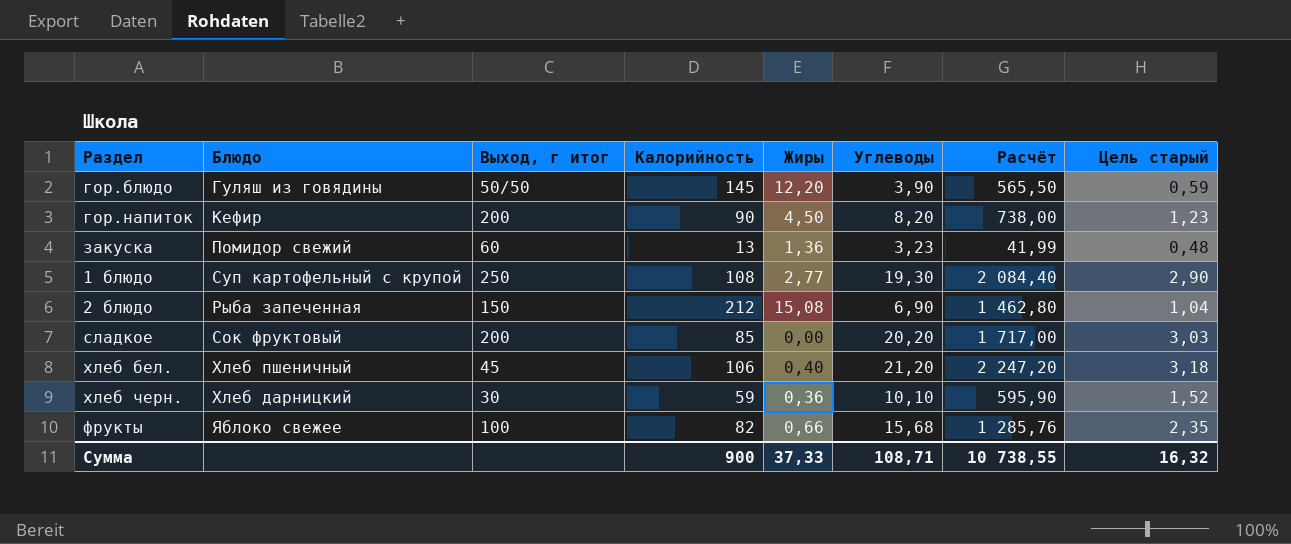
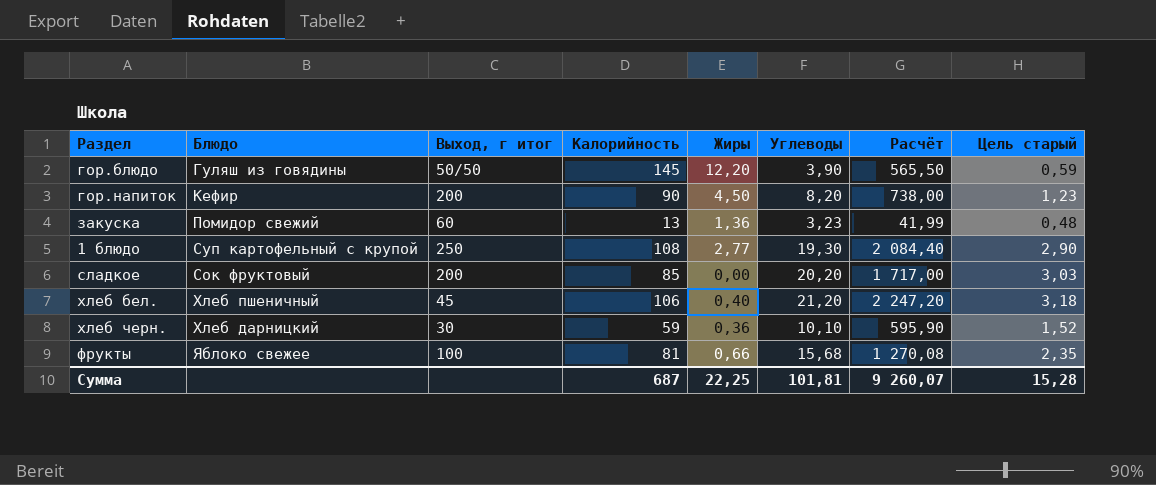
row 2 блюдо: Рыба запеченная | 150 | 212 | 15,08 | 6,90 | 1 462,80 | 1,04 -> none
фрукты | Калорийность: 82 -> 81
фрукты | Расчёт: 1 285,76 -> 1 270,08
Сумма | Калорийность: 900 -> 687
Сумма | Жиры: 37,33 -> 22,25
Сумма | Углеводы: 108,71 -> 101,81
Сумма | Расчёт: 10 738,55 -> 9 260,07
Сумма | Цель старый: 16,32 -> 15,28

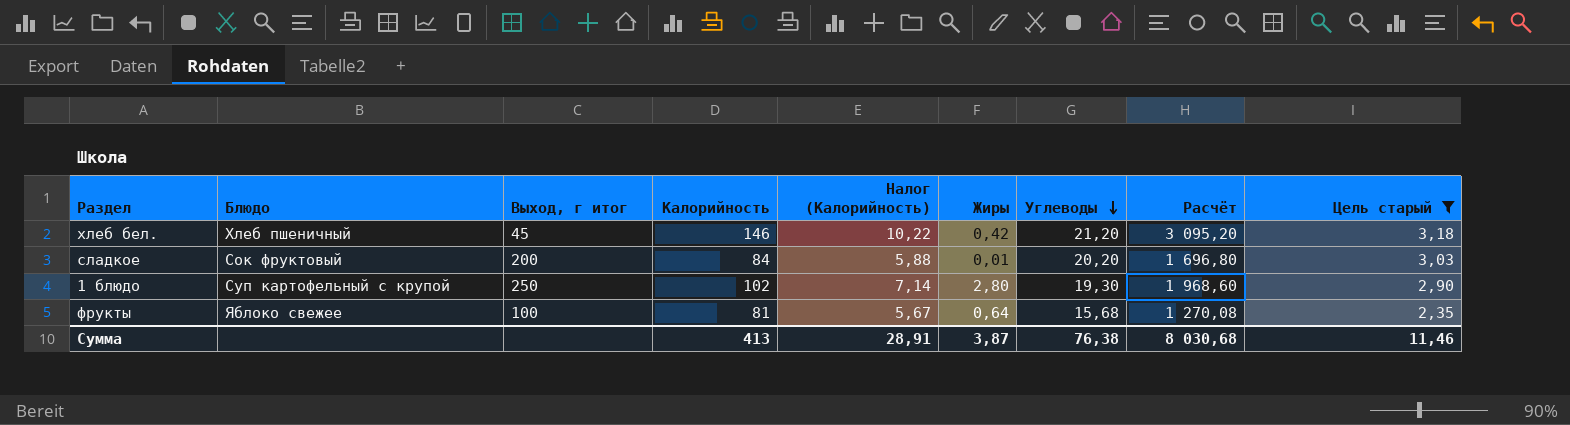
filter: none -> Цель старый >= 2,35
row order: none -> Углеводы descending
column Налог (Калорийность) | formula: none -> [Калорийность] * 0,07
хлеб бел. | Калорийность: 106 -> 146
хлеб бел. | Жиры: 0,40 -> 0,42
хлеб бел. | Расчёт: 2 247,20 -> 3 095,20
сладкое | Калорийность: 85 -> 84
сладкое | Жиры: 0,00 -> 0,01
сладкое | Расчёт: 1 717,00 -> 1 696,80
1 блюдо | Калорийность: 108 -> 102
1 блюдо | Жиры: 2,77 -> 2,80
1 блюдо | Расчёт: 2 084,40 -> 1 968,60
фрукты | Жиры: 0,66 -> 0,64
Сумма | Калорийность: 687 -> 413
Сумма | Жиры: 22,25 -> 3,87
Сумма | Углеводы: 101,81 -> 76,38
Сумма | Расчёт: 9 260,07 -> 8 030,68
Сумма | Цель старый: 15,28 -> 11,46

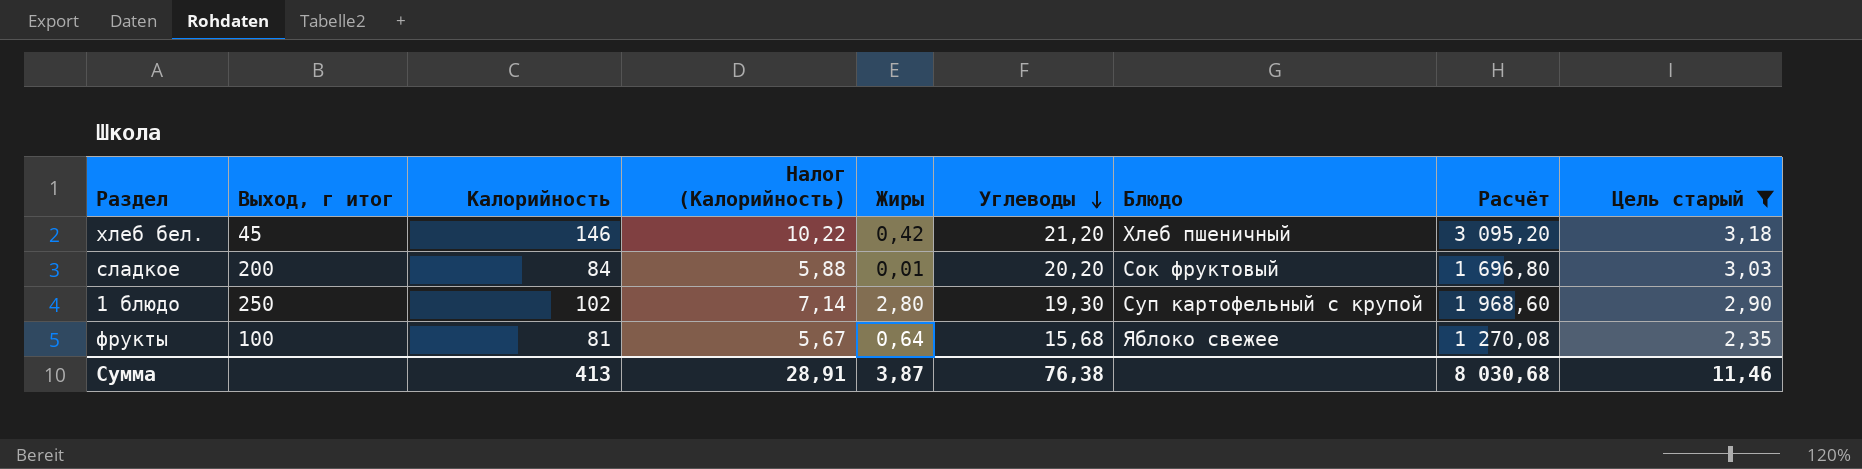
column Блюдо | position: 2 -> 7

